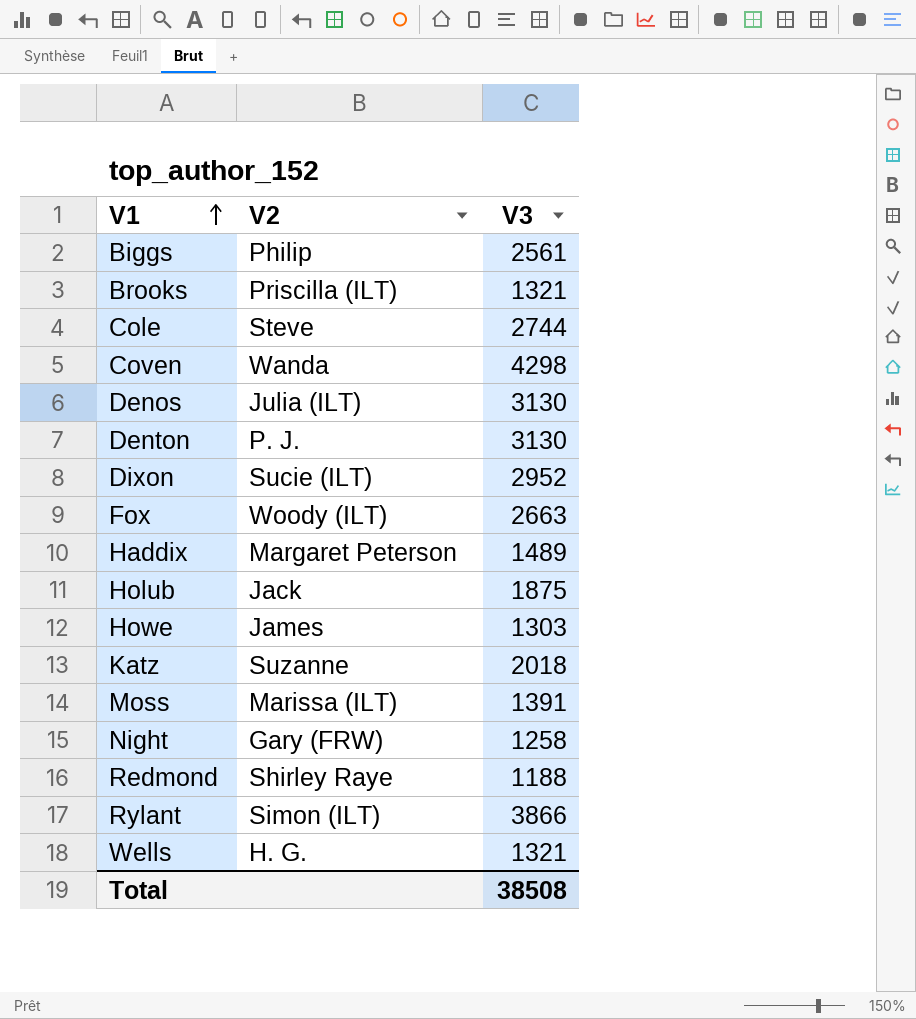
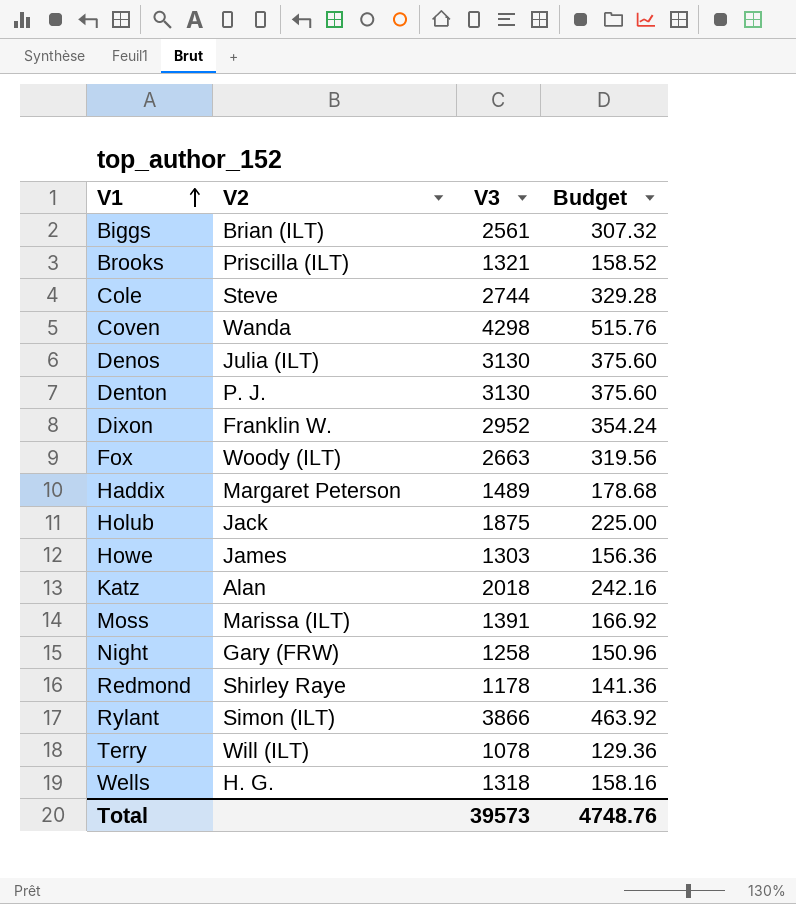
column Budget | formula: none -> [V3] * 0.12
Biggs | V2: Philip -> Brian (ILT)
Dixon | V2: Sucie (ILT) -> Franklin W.
Katz | V2: Suzanne -> Alan
Redmond | V3: 1188 -> 1178
row Terry: none -> Will (ILT) | 1078 | 129.36
Wells | V3: 1321 -> 1318
Total | V3: 38508 -> 39573

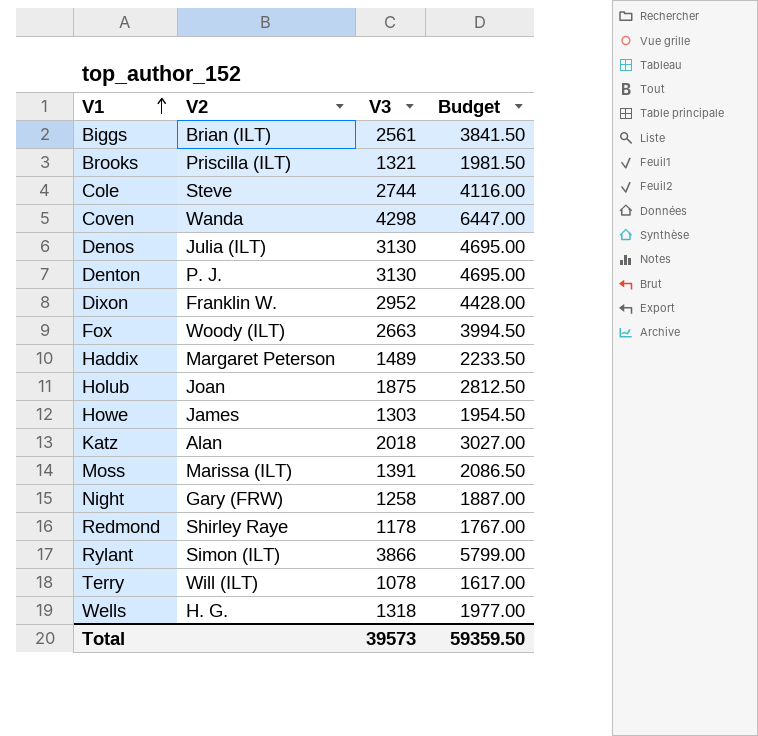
column Budget | formula: [V3] * 0.12 -> [V3] * 1.5
Holub | V2: Jack -> Joan
Total | Budget: 4748.76 -> 59359.50

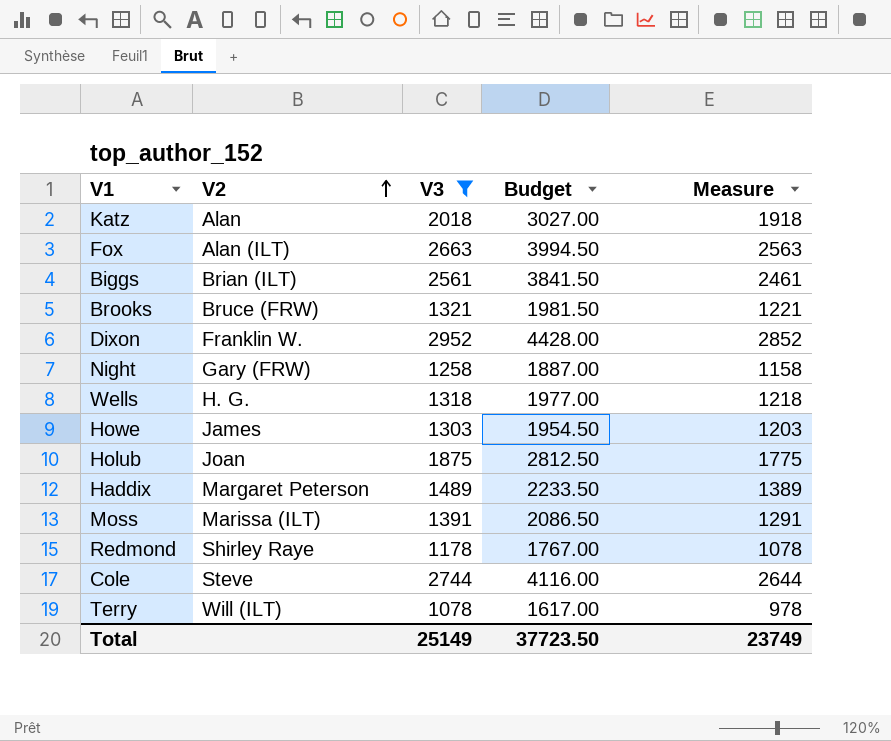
filter: none -> V3 <= 2952
row order: V1 ascending -> V2 ascending
column Measure | formula: none -> [V3] - 100
Fox | V2: Woody (ILT) -> Alan (ILT)
Brooks | V2: Priscilla (ILT) -> Bruce (FRW)
Total | V3: 39573 -> 25149
Total | Budget: 59359.50 -> 37723.50

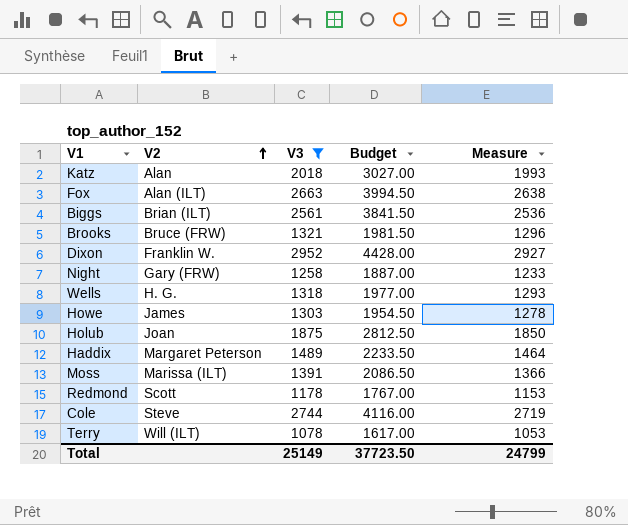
column Measure | formula: [V3] - 100 -> [V3] - 25
Redmond | V2: Shirley Raye -> Scott
Total | Measure: 23749 -> 24799

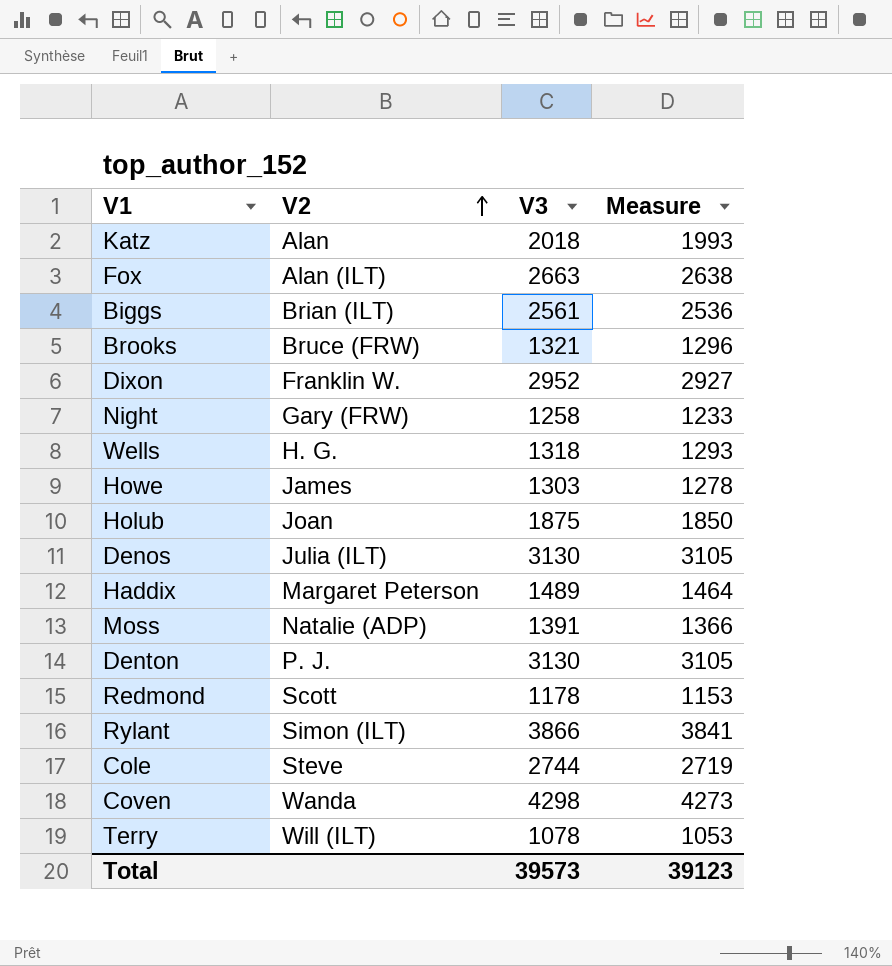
filter: V3 <= 2952 -> none
column Budget | formula: [V3] * 1.5 -> none
Moss | V2: Marissa (ILT) -> Natalie (ADP)
Total | V3: 25149 -> 39573
Total | Measure: 24799 -> 39123

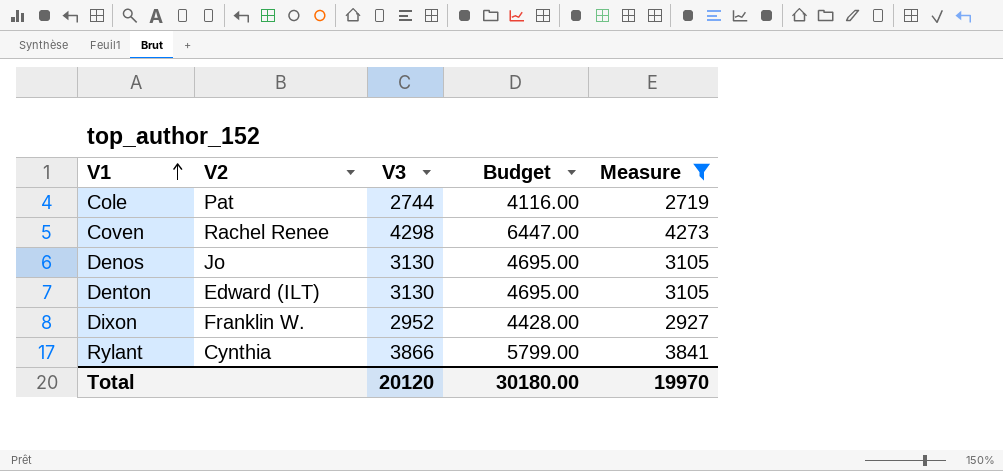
filter: none -> Measure >= 2719
row order: V2 ascending -> V1 ascending
column Budget | formula: none -> [V3] * 1.5
Cole | V2: Steve -> Pat
Coven | V2: Wanda -> Rachel Renee
Denos | V2: Julia (ILT) -> Jo
Denton | V2: P. J. -> Edward (ILT)
Rylant | V2: Simon (ILT) -> Cynthia
Total | V3: 39573 -> 20120
Total | Measure: 39123 -> 19970

